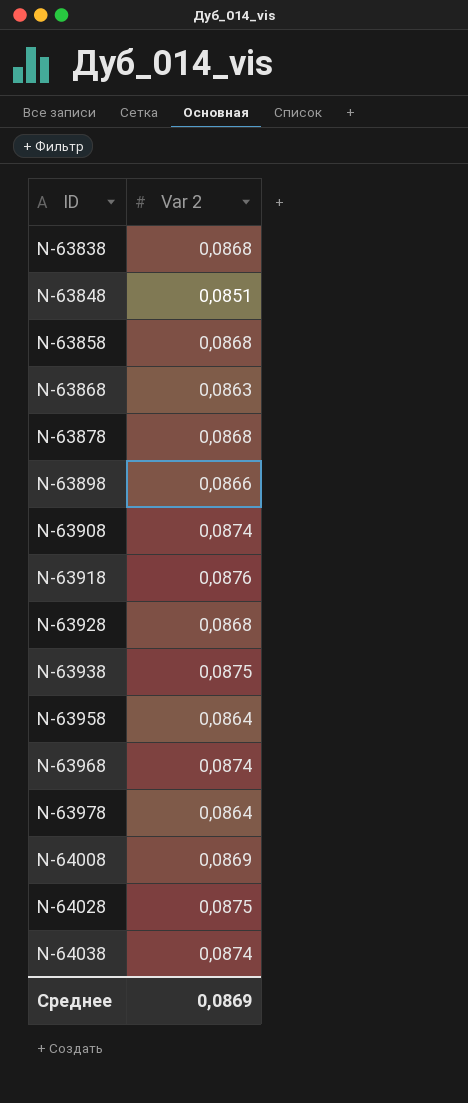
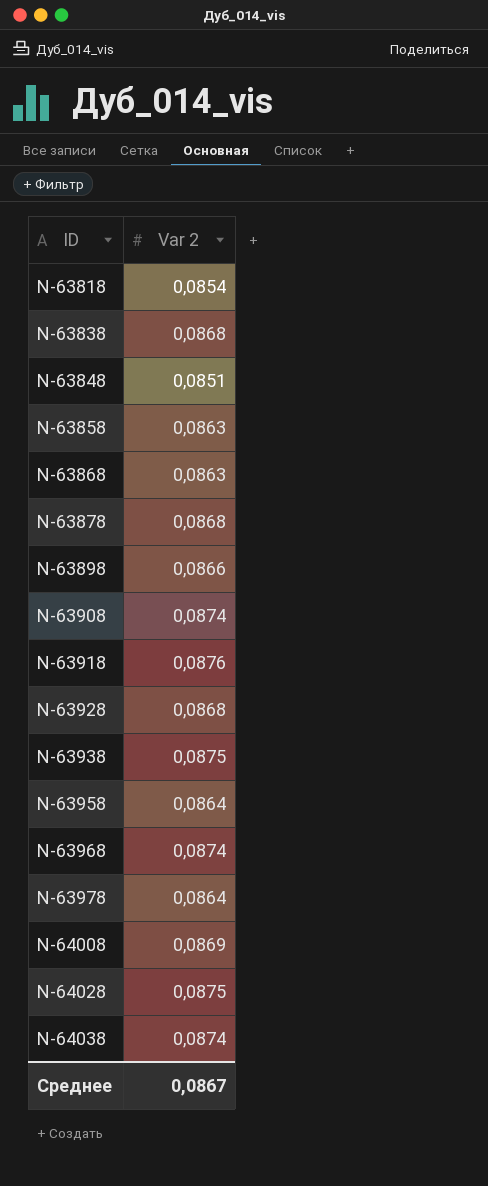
row N-63818: none -> 0,0854
N-63858 | Var 2: 0,0868 -> 0,0863
Среднее | Var 2: 0,0869 -> 0,0867

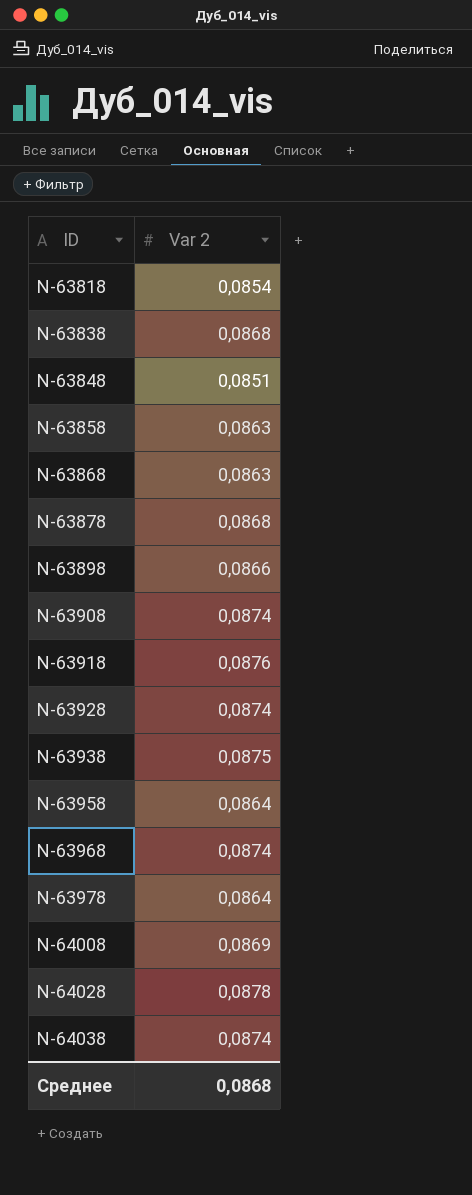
N-63928 | Var 2: 0,0868 -> 0,0874
N-64028 | Var 2: 0,0875 -> 0,0878
Среднее | Var 2: 0,0867 -> 0,0868

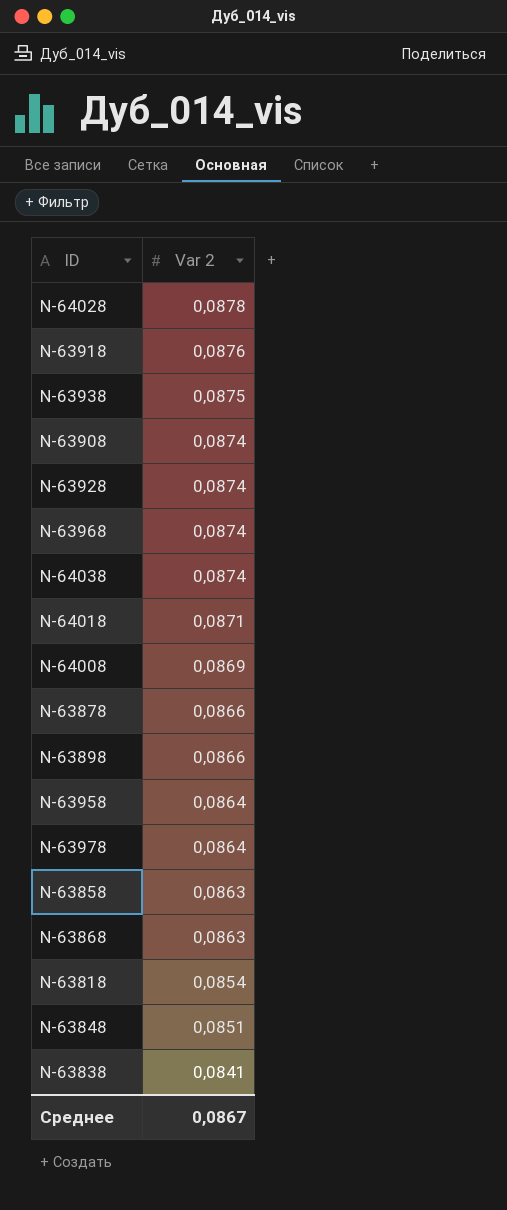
row order: ID ascending -> Var 2 descending
row N-64018: none -> 0,0871
N-63878 | Var 2: 0,0868 -> 0,0866
N-63838 | Var 2: 0,0868 -> 0,0841
Среднее | Var 2: 0,0868 -> 0,0867

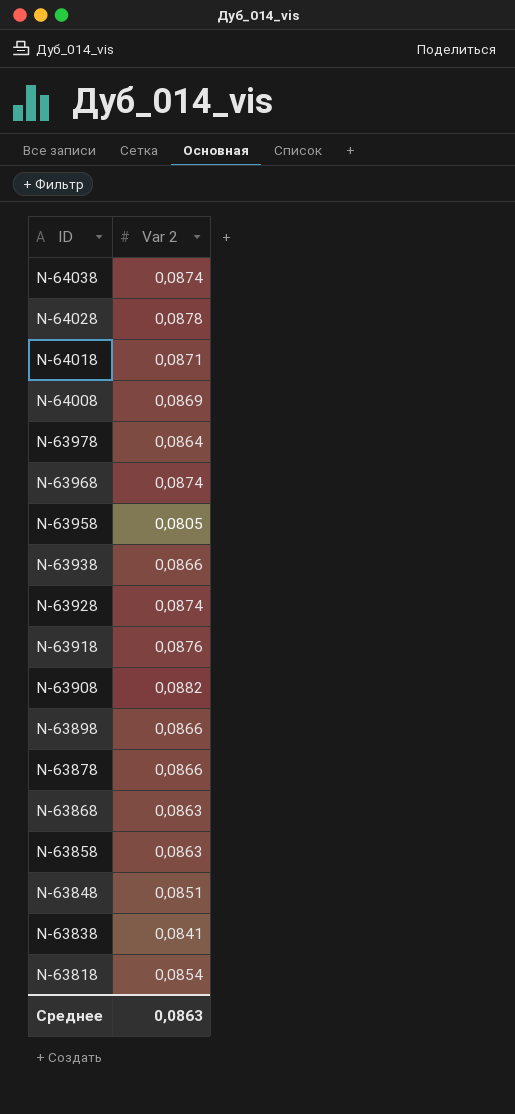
row order: Var 2 descending -> ID descending
N-63958 | Var 2: 0,0864 -> 0,0805
N-63938 | Var 2: 0,0875 -> 0,0866
N-63908 | Var 2: 0,0874 -> 0,0882
Среднее | Var 2: 0,0867 -> 0,0863

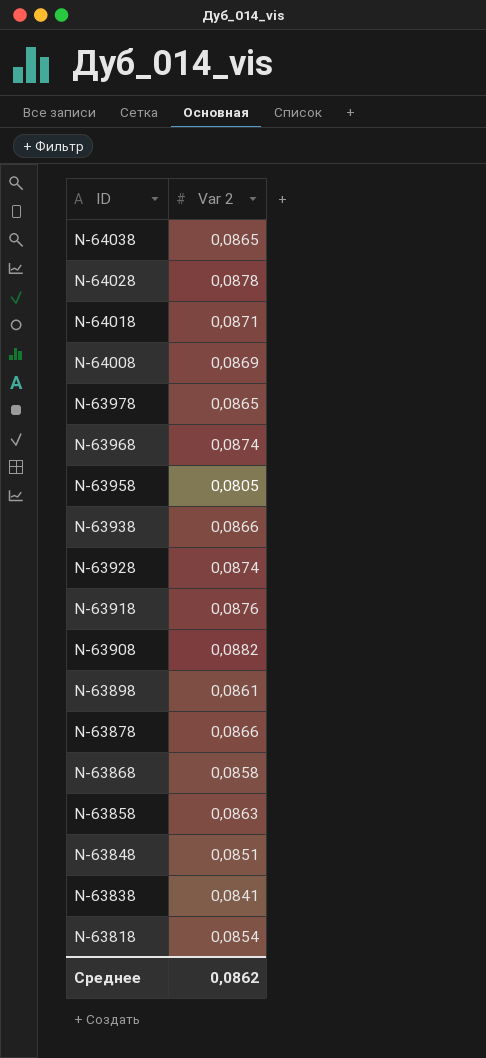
N-64038 | Var 2: 0,0874 -> 0,0865
N-63978 | Var 2: 0,0864 -> 0,0865
N-63898 | Var 2: 0,0866 -> 0,0861
N-63868 | Var 2: 0,0863 -> 0,0858
Среднее | Var 2: 0,0863 -> 0,0862

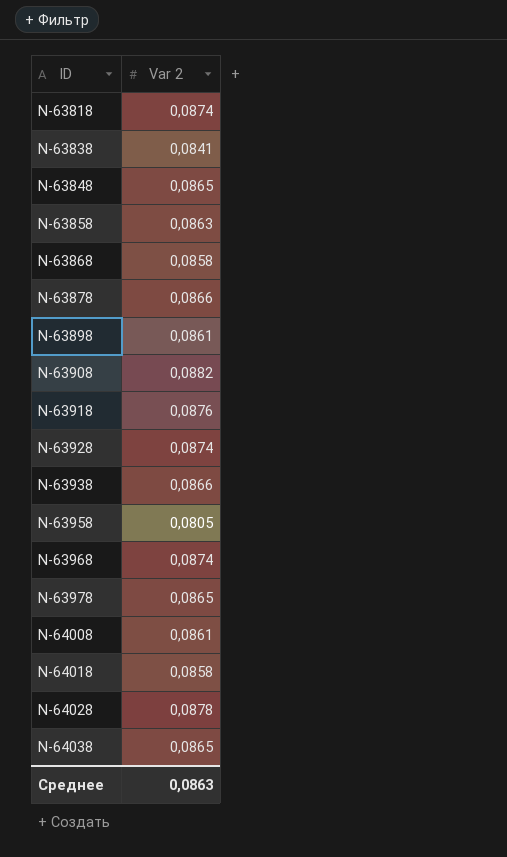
row order: ID descending -> ID ascending
N-63818 | Var 2: 0,0854 -> 0,0874
N-63848 | Var 2: 0,0851 -> 0,0865
N-64008 | Var 2: 0,0869 -> 0,0861
N-64018 | Var 2: 0,0871 -> 0,0858
Среднее | Var 2: 0,0862 -> 0,0863

